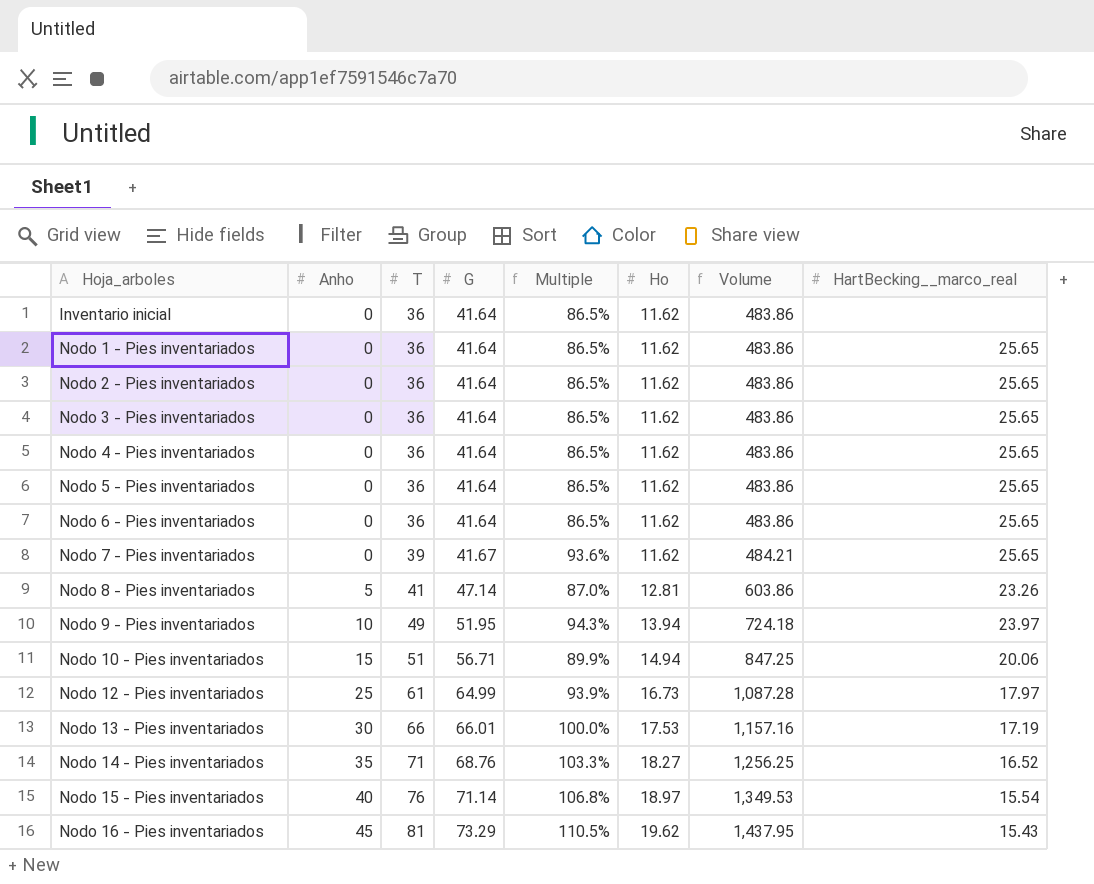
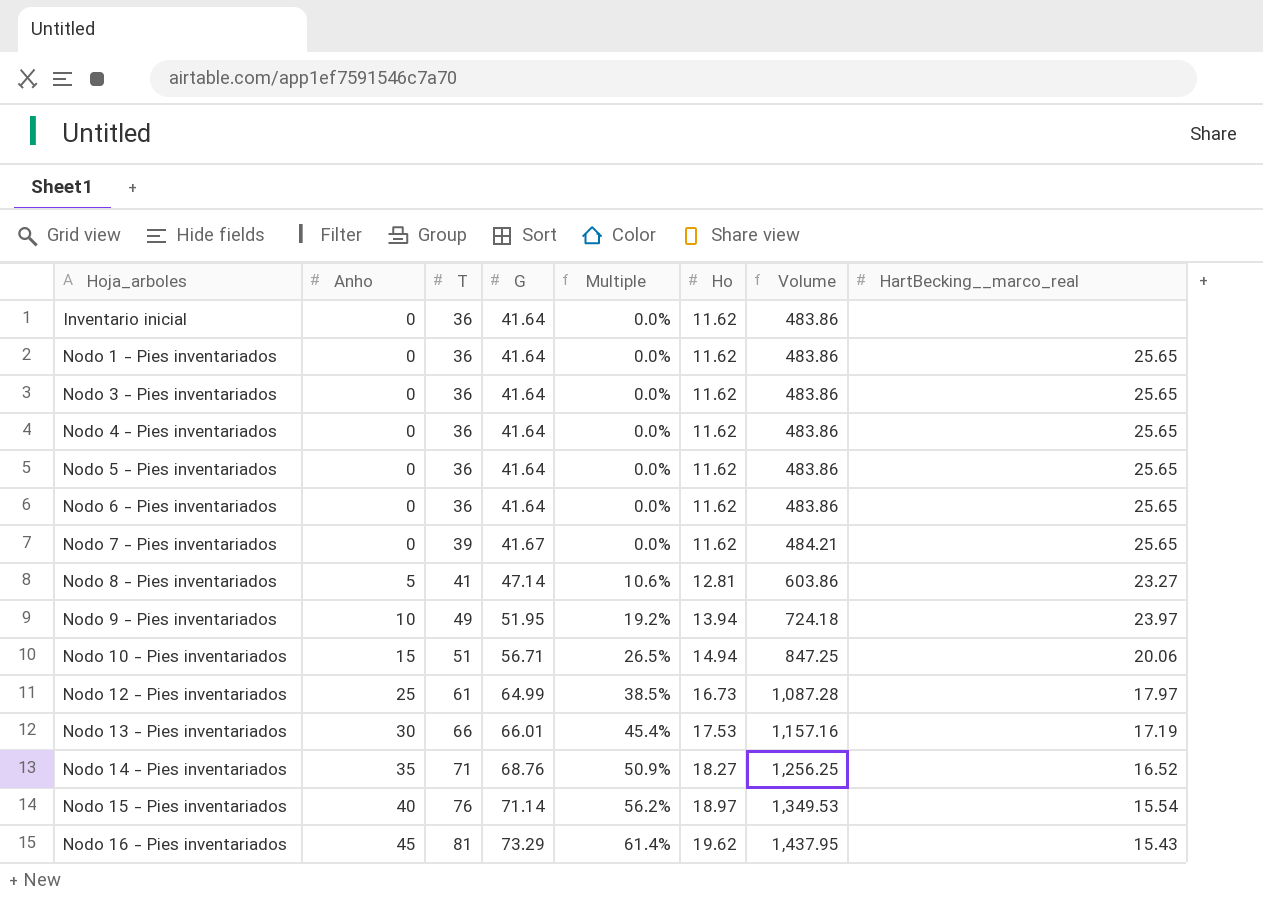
column Multiple | formula: [T] / [G] -> [Anho] / [G]
row Nodo 2 - Pies inventariados: 0 | 36 | 41.64 | 86.5% | 11.62 | 483.86 | 25.65 -> none
Nodo 8 - Pies inventariados | HartBecking__marco_real: 23.26 -> 23.27

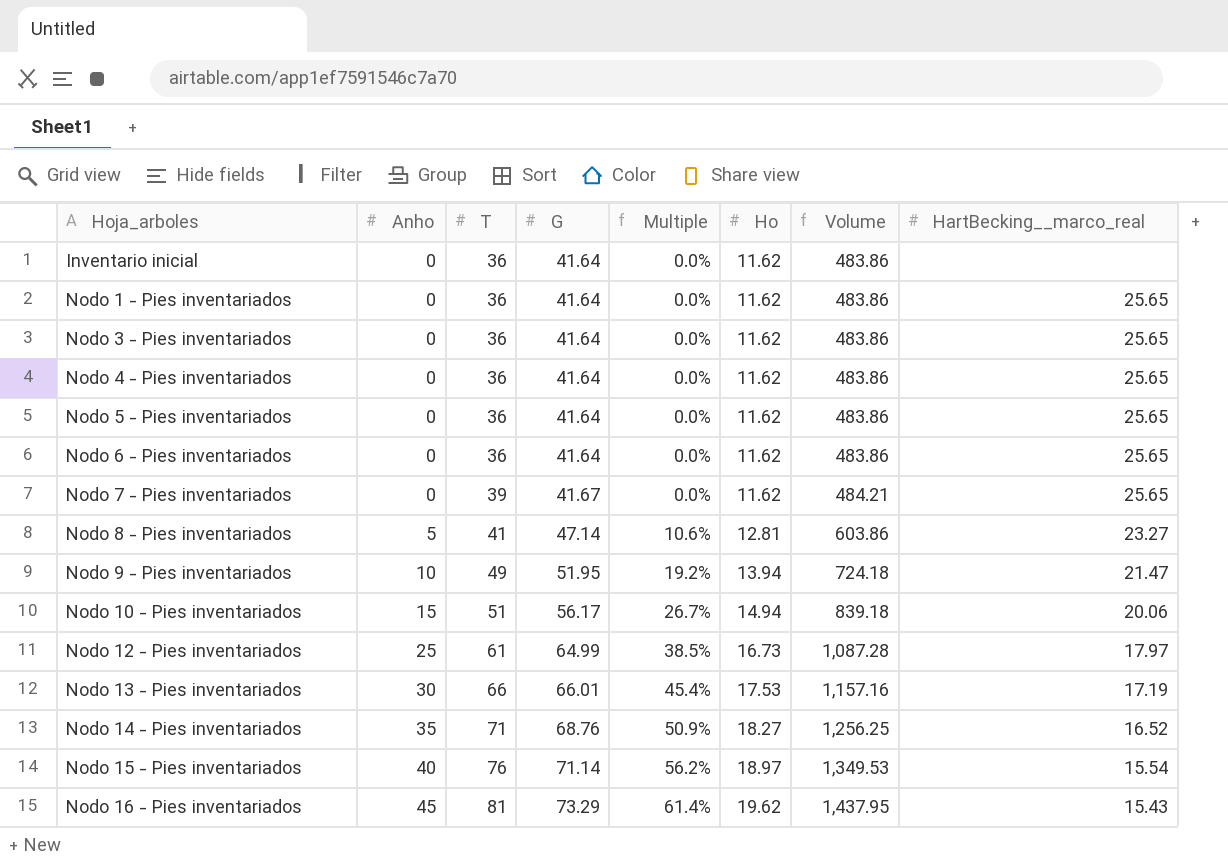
Nodo 9 - Pies inventariados | HartBecking__marco_real: 23.97 -> 21.47
Nodo 10 - Pies inventariados | G: 56.71 -> 56.17
Nodo 10 - Pies inventariados | Multiple: 26.5% -> 26.7%
Nodo 10 - Pies inventariados | Volume: 847.25 -> 839.18

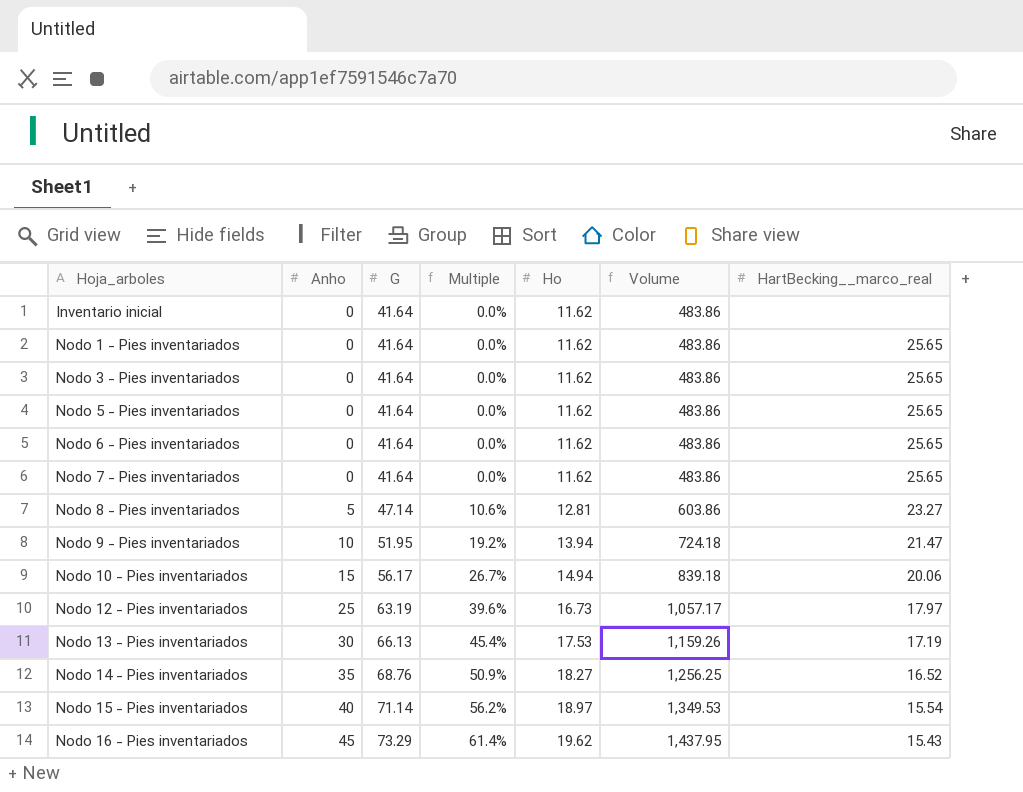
column T | position: 3 -> none
row Nodo 4 - Pies inventariados: 0 | 36 | 41.64 | 0.0% | 11.62 | 483.86 | 25.65 -> none
Nodo 7 - Pies inventariados | G: 41.67 -> 41.64
Nodo 7 - Pies inventariados | Volume: 484.21 -> 483.86
Nodo 12 - Pies inventariados | G: 64.99 -> 63.19
Nodo 12 - Pies inventariados | Multiple: 38.5% -> 39.6%
Nodo 12 - Pies inventariados | Volume: 1,087.28 -> 1,057.17
Nodo 13 - Pies inventariados | G: 66.01 -> 66.13
Nodo 13 - Pies inventariados | Volume: 1,157.16 -> 1,159.26

